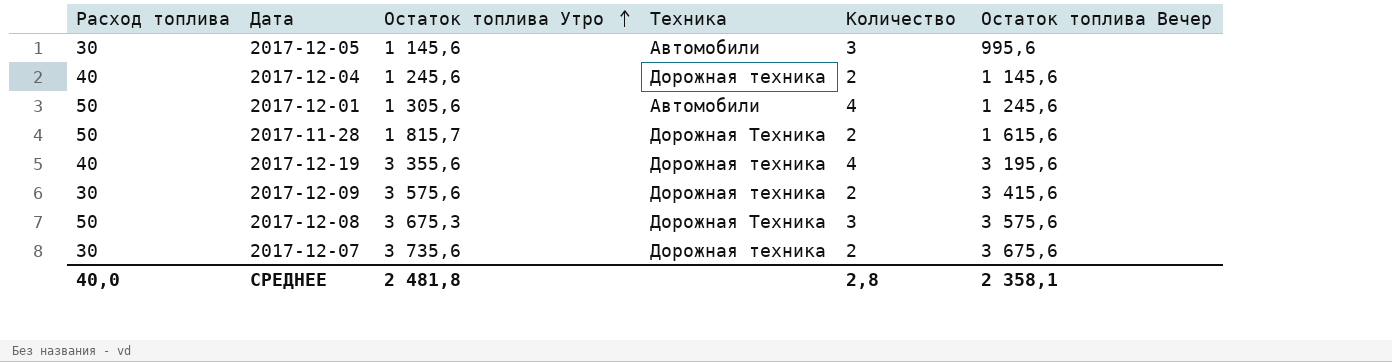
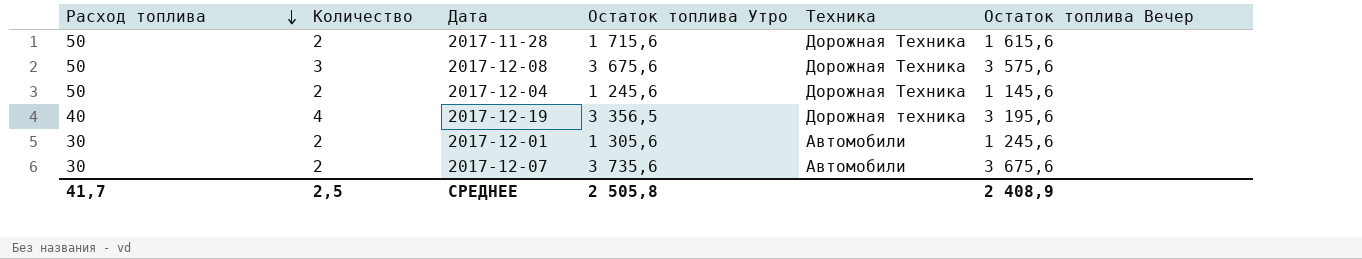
row order: Остаток топлива Утро ascending -> Расход топлива descending
column Количество | position: 5 -> 2
row 2017-12-05: 30 | 1 145,6 | Автомобили | 3 | 995,6 -> none
row 2017-12-09: 30 | 3 575,6 | Дорожная техника | 2 | 3 415,6 -> none
2017-11-28 | Остаток топлива Утро: 1 815,7 -> 1 715,6
2017-12-08 | Остаток топлива Утро: 3 675,3 -> 3 675,6
2017-12-04 | Расход топлива: 40 -> 50
2017-12-04 | Техника: Дорожная техника -> Дорожная Техника
2017-12-19 | Остаток топлива Утро: 3 355,6 -> 3 356,5
2017-12-01 | Расход топлива: 50 -> 30
2017-12-01 | Количество: 4 -> 2
2017-12-07 | Техника: Дорожная техника -> Автомобили
СРЕДНЕЕ | Расход топлива: 40,0 -> 41,7
СРЕДНЕЕ | Количество: 2,8 -> 2,5
СРЕДНЕЕ | Остаток топлива Утро: 2 481,8 -> 2 505,8
СРЕДНЕЕ | Остаток топлива Вечер: 2 358,1 -> 2 408,9

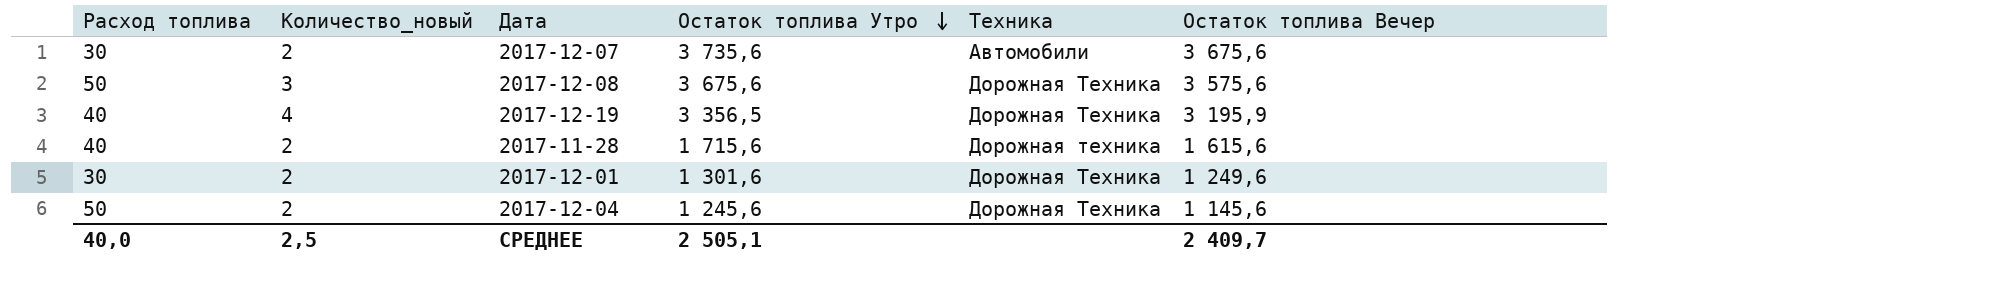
row order: Расход топлива descending -> Остаток топлива Утро descending
column name: Количество -> Количество_новый
2017-12-19 | Техника: Дорожная техника -> Дорожная Техника
2017-12-19 | Остаток топлива Вечер: 3 195,6 -> 3 195,9
2017-11-28 | Расход топлива: 50 -> 40
2017-11-28 | Техника: Дорожная Техника -> Дорожная техника
2017-12-01 | Остаток топлива Утро: 1 305,6 -> 1 301,6
2017-12-01 | Техника: Автомобили -> Дорожная Техника
2017-12-01 | Остаток топлива Вечер: 1 245,6 -> 1 249,6
СРЕДНЕЕ | Расход топлива: 41,7 -> 40,0
СРЕДНЕЕ | Остаток топлива Утро: 2 505,8 -> 2 505,1
СРЕДНЕЕ | Остаток топлива Вечер: 2 408,9 -> 2 409,7

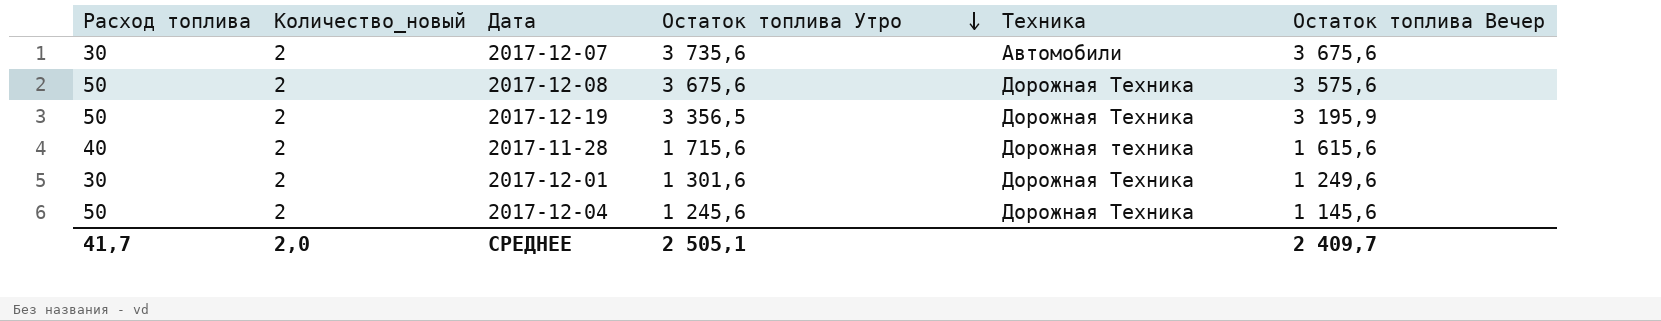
2017-12-08 | Количество_новый: 3 -> 2
2017-12-19 | Расход топлива: 40 -> 50
2017-12-19 | Количество_новый: 4 -> 2
СРЕДНЕЕ | Расход топлива: 40,0 -> 41,7
СРЕДНЕЕ | Количество_новый: 2,5 -> 2,0

